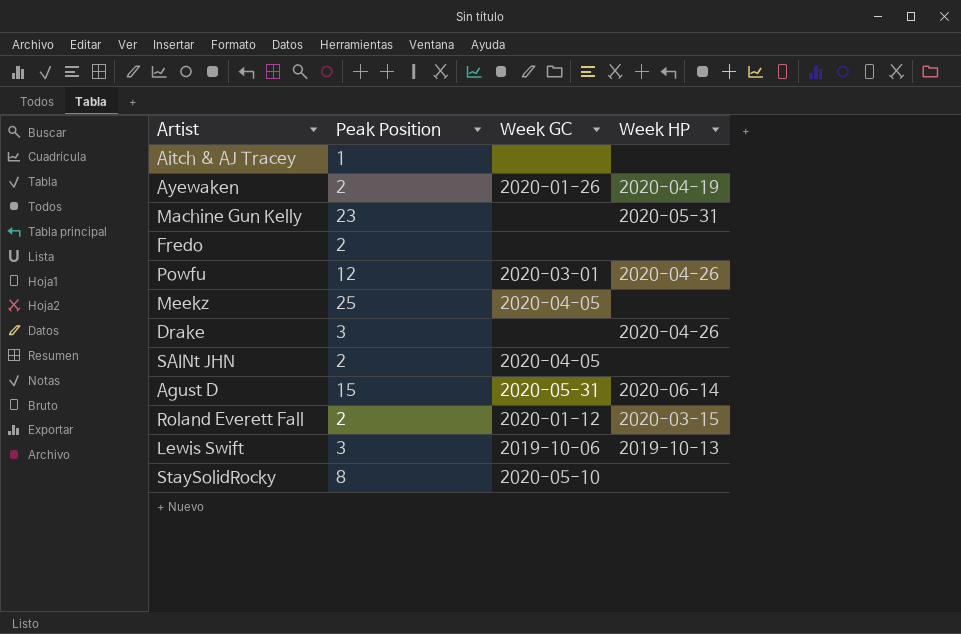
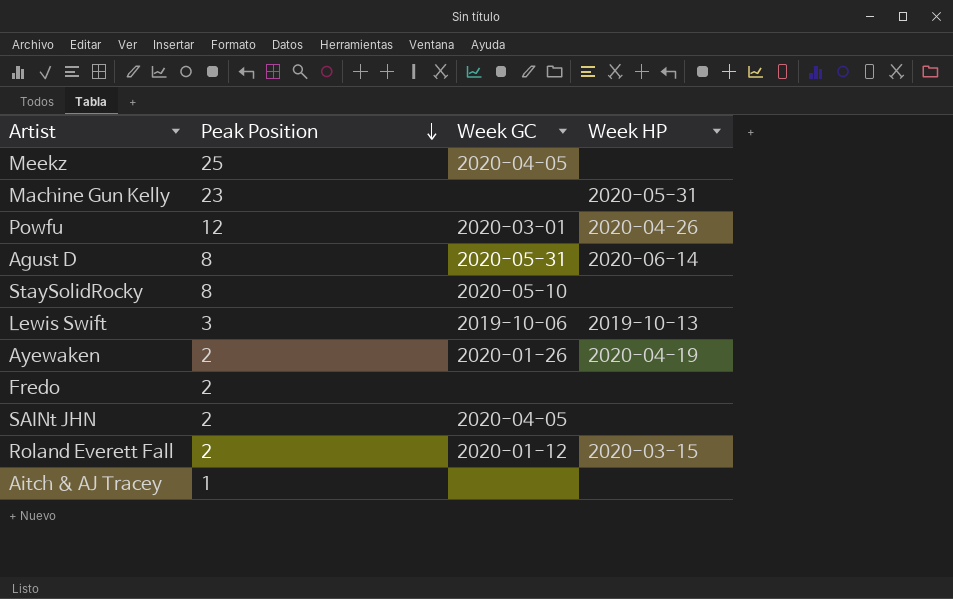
row order: none -> Peak Position descending
row Drake: 3 | none | 2020-04-26 -> none
Agust D | Peak Position: 15 -> 8

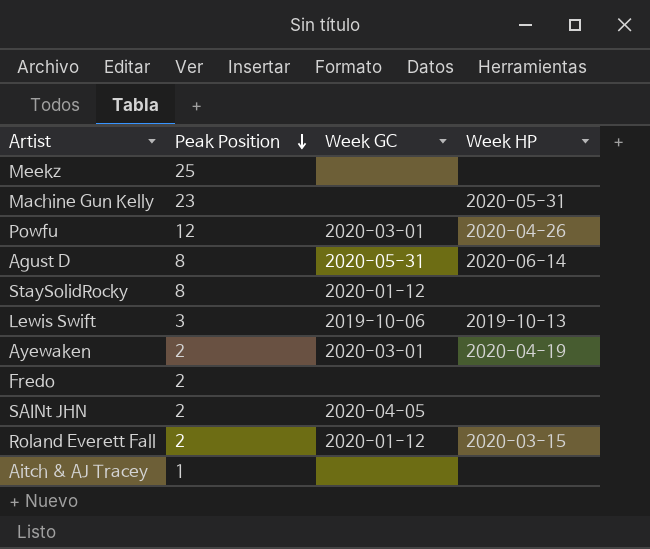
Meekz | Week GC: 2020-04-05 -> none
StaySolidRocky | Week GC: 2020-05-10 -> 2020-01-12
Ayewaken | Week GC: 2020-01-26 -> 2020-03-01

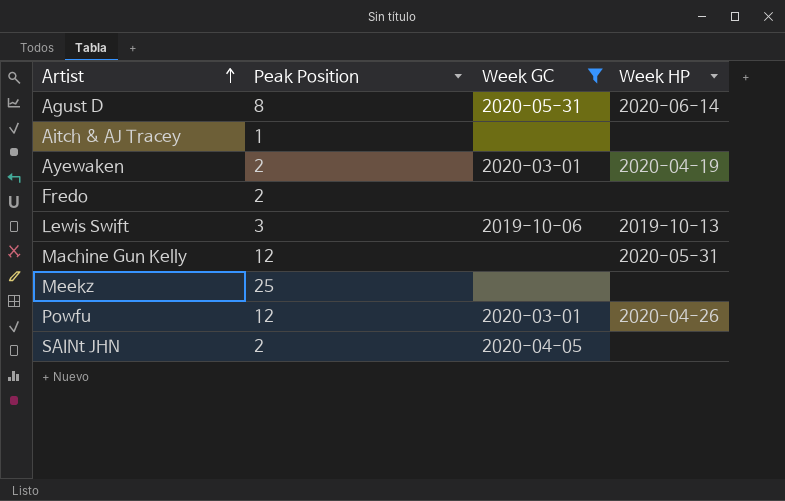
filter: none -> Week GC != 2020-01-12
row order: Peak Position descending -> Artist ascending
Machine Gun Kelly | Peak Position: 23 -> 12

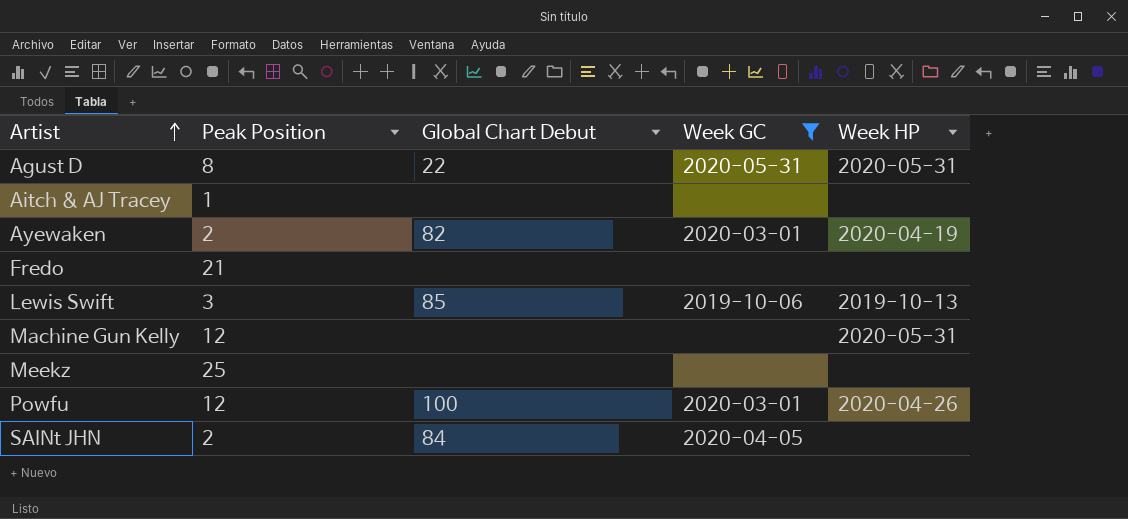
column Global Chart Debut | position: none -> 3
Agust D | Week HP: 2020-06-14 -> 2020-05-31
Fredo | Peak Position: 2 -> 21

